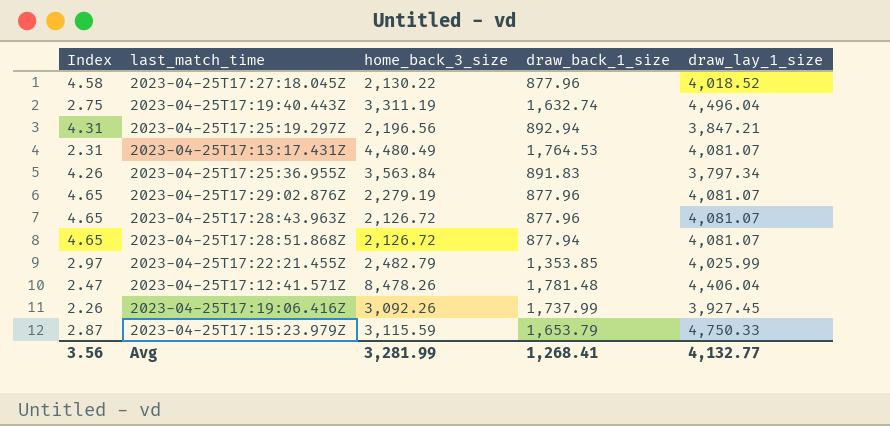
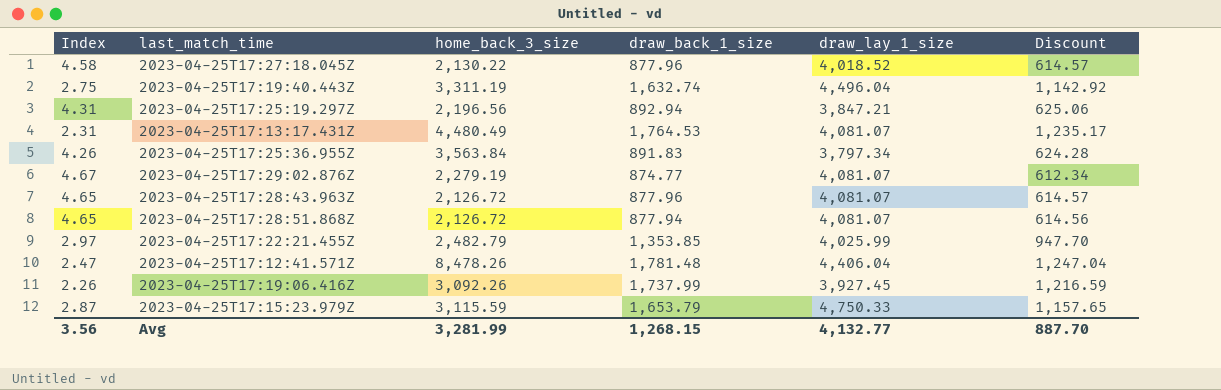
column Discount | formula: none -> [draw_back_1_size] * 0.7
2023-04-25T17:29:02.876Z | Index: 4.65 -> 4.67
2023-04-25T17:29:02.876Z | draw_back_1_size: 877.96 -> 874.77
Avg | draw_back_1_size: 1,268.41 -> 1,268.15

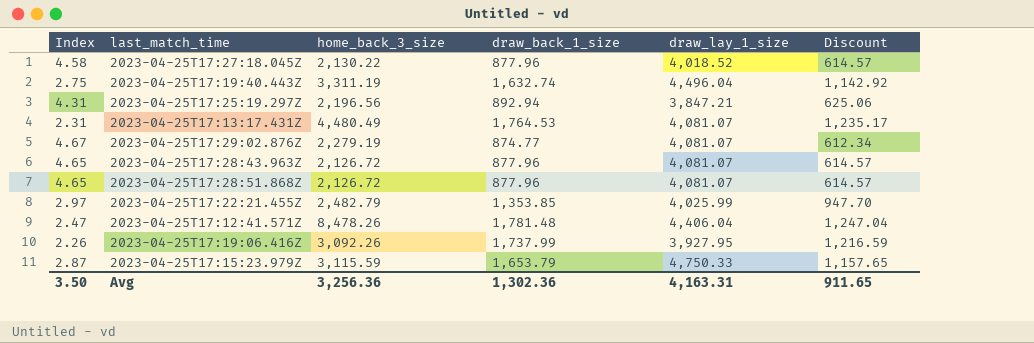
row 2023-04-25T17:25:36.955Z: 4.26 | 3,563.84 | 891.83 | 3,797.34 | 624.28 -> none
2023-04-25T17:28:51.868Z | draw_back_1_size: 877.94 -> 877.96
2023-04-25T17:28:51.868Z | Discount: 614.56 -> 614.57
2023-04-25T17:19:06.416Z | draw_lay_1_size: 3,927.45 -> 3,927.95
Avg | Index: 3.56 -> 3.50
Avg | home_back_3_size: 3,281.99 -> 3,256.36
Avg | draw_back_1_size: 1,268.15 -> 1,302.36
Avg | draw_lay_1_size: 4,132.77 -> 4,163.31
Avg | Discount: 887.70 -> 911.65

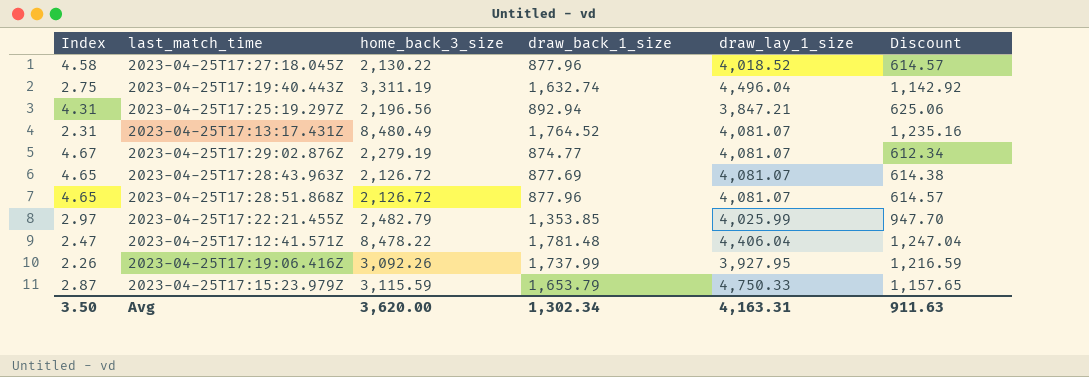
2023-04-25T17:13:17.431Z | home_back_3_size: 4,480.49 -> 8,480.49
2023-04-25T17:13:17.431Z | draw_back_1_size: 1,764.53 -> 1,764.52
2023-04-25T17:13:17.431Z | Discount: 1,235.17 -> 1,235.16
2023-04-25T17:28:43.963Z | draw_back_1_size: 877.96 -> 877.69
2023-04-25T17:28:43.963Z | Discount: 614.57 -> 614.38
2023-04-25T17:12:41.571Z | home_back_3_size: 8,478.26 -> 8,478.22
Avg | home_back_3_size: 3,256.36 -> 3,620.00
Avg | draw_back_1_size: 1,302.36 -> 1,302.34
Avg | Discount: 911.65 -> 911.63

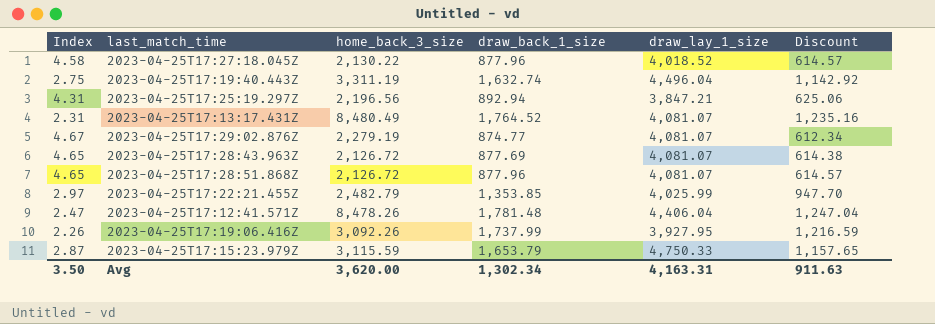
2023-04-25T17:12:41.571Z | home_back_3_size: 8,478.22 -> 8,478.26

